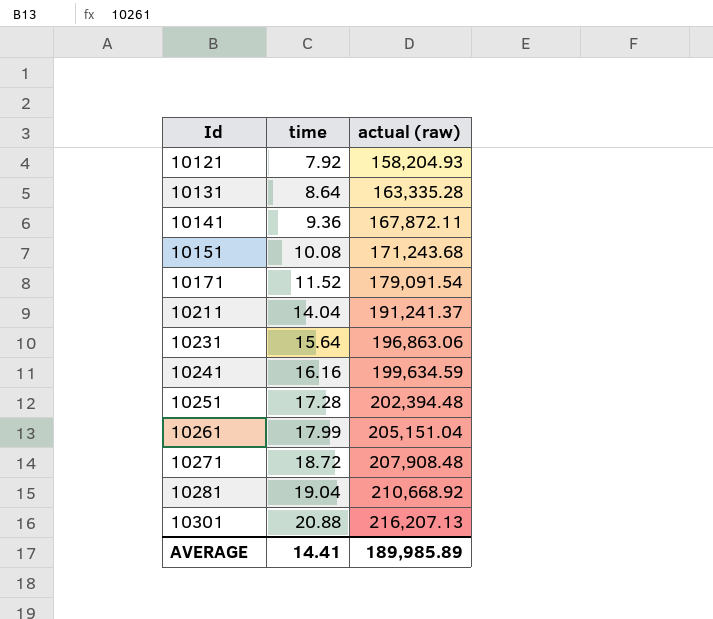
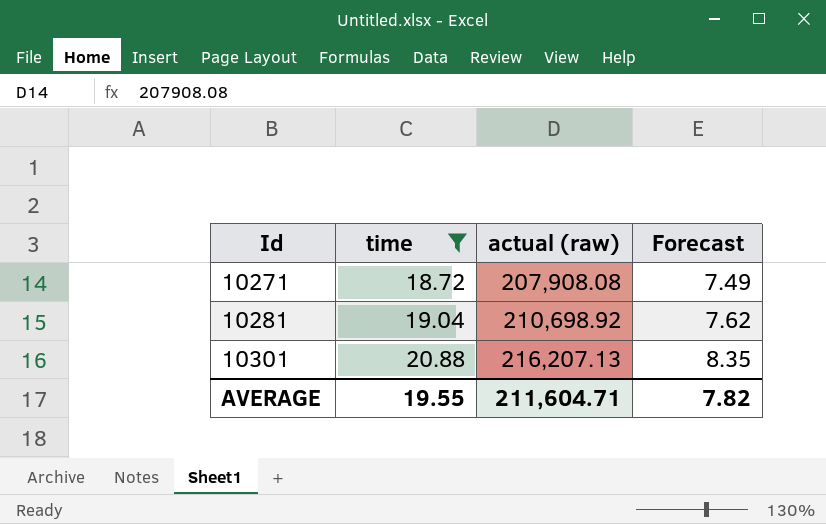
filter: none -> time >= 18.72
column Forecast | formula: none -> [time] * 0.4
10271 | actual (raw): 207,908.48 -> 207,908.08
10281 | actual (raw): 210,668.92 -> 210,698.92
AVERAGE | time: 14.41 -> 19.55
AVERAGE | actual (raw): 189,985.89 -> 211,604.71

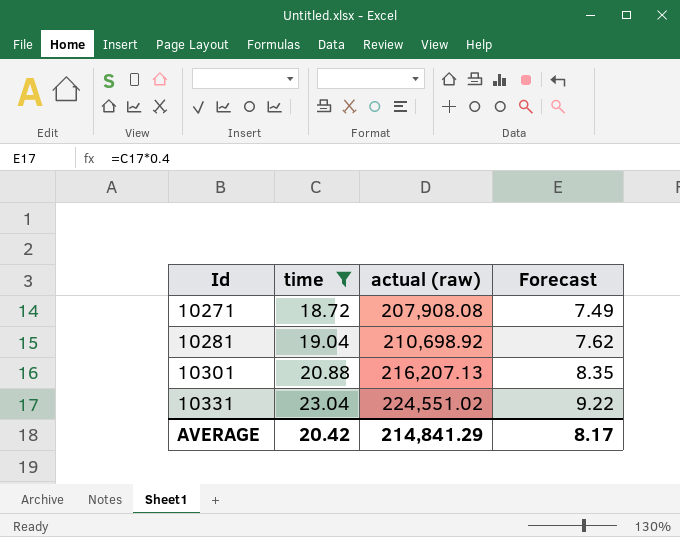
row 10331: none -> 23.04 | 224,551.02 | 9.22
AVERAGE | time: 19.55 -> 20.42
AVERAGE | actual (raw): 211,604.71 -> 214,841.29
AVERAGE | Forecast: 7.82 -> 8.17

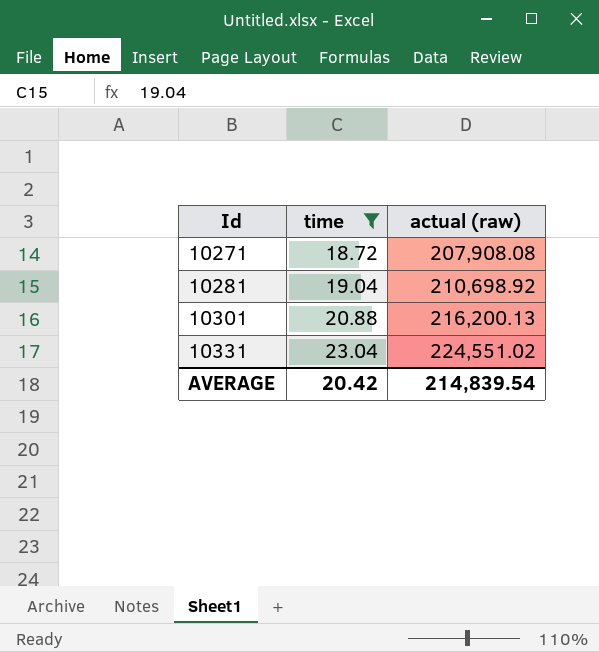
column Forecast | formula: [time] * 0.4 -> none
10301 | actual (raw): 216,207.13 -> 216,200.13
AVERAGE | actual (raw): 214,841.29 -> 214,839.54

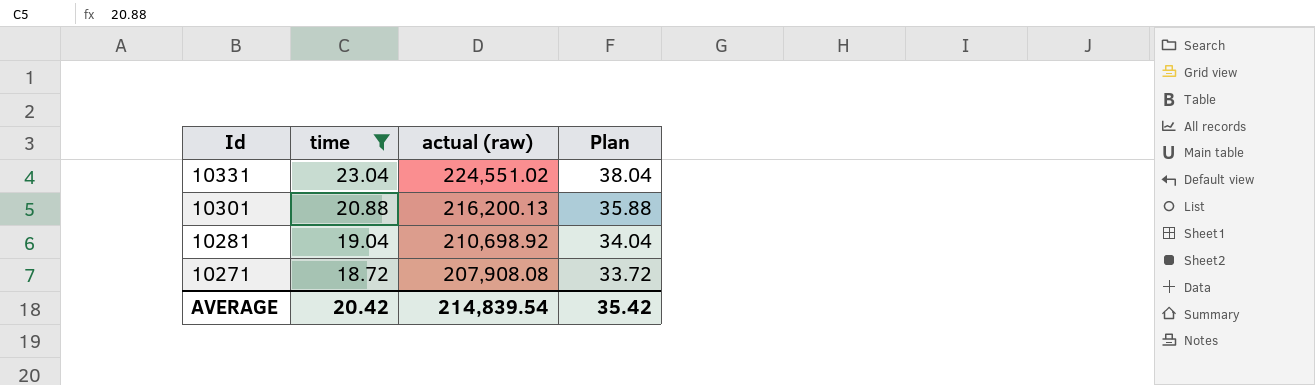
row order: Id ascending -> Id descending
column Plan | formula: none -> [time] + 15

